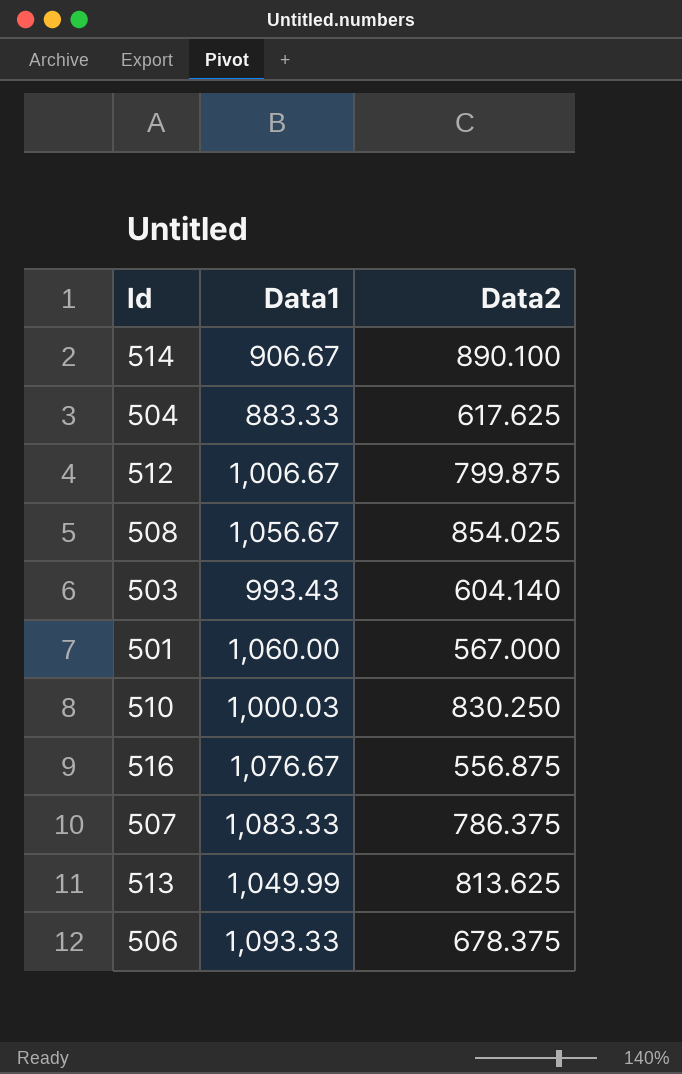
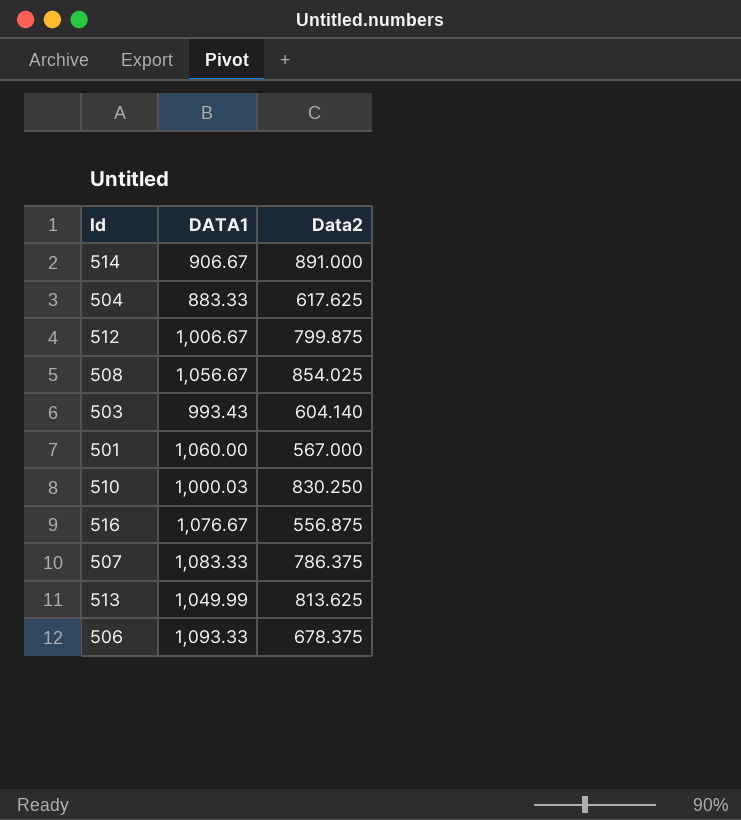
column name: Data1 -> DATA1
514 | Data2: 890.100 -> 891.000

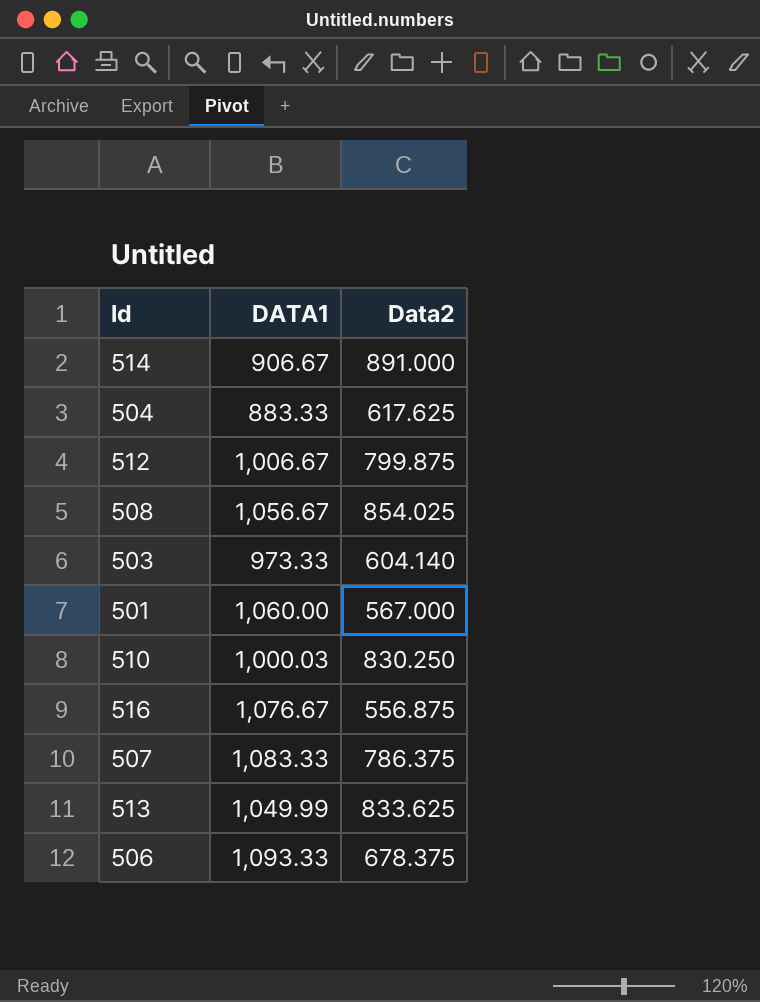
503 | DATA1: 993.43 -> 973.33
513 | Data2: 813.625 -> 833.625

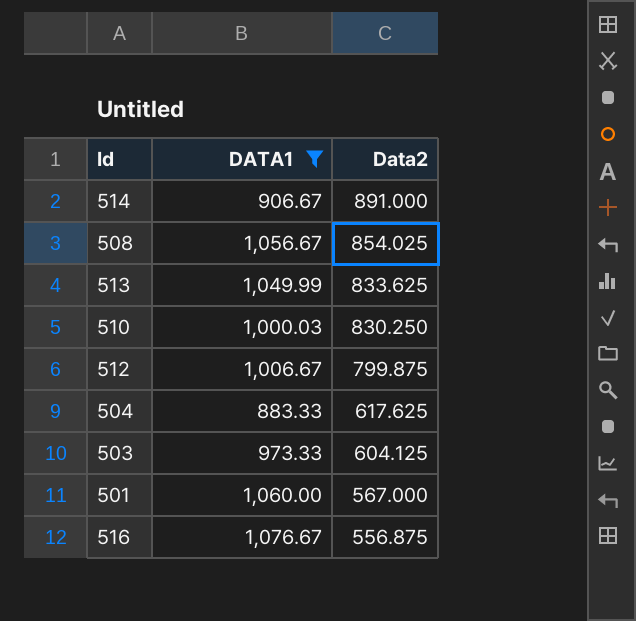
filter: none -> DATA1 <= 1,076.67
row order: none -> Data2 descending
503 | Data2: 604.140 -> 604.125

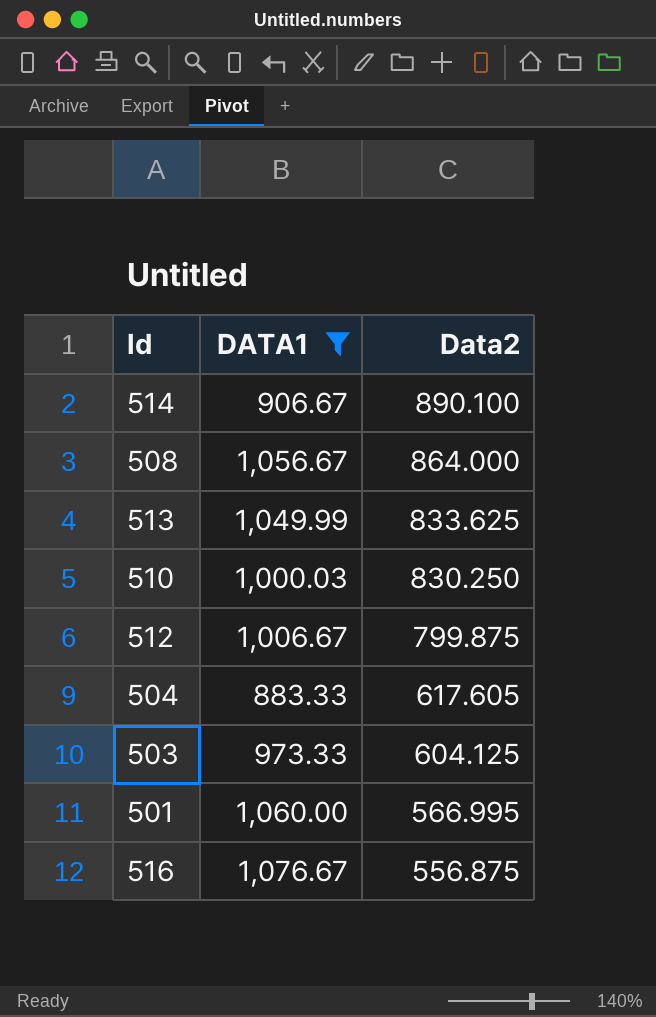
514 | Data2: 891.000 -> 890.100
508 | Data2: 854.025 -> 864.000
504 | Data2: 617.625 -> 617.605
501 | Data2: 567.000 -> 566.995

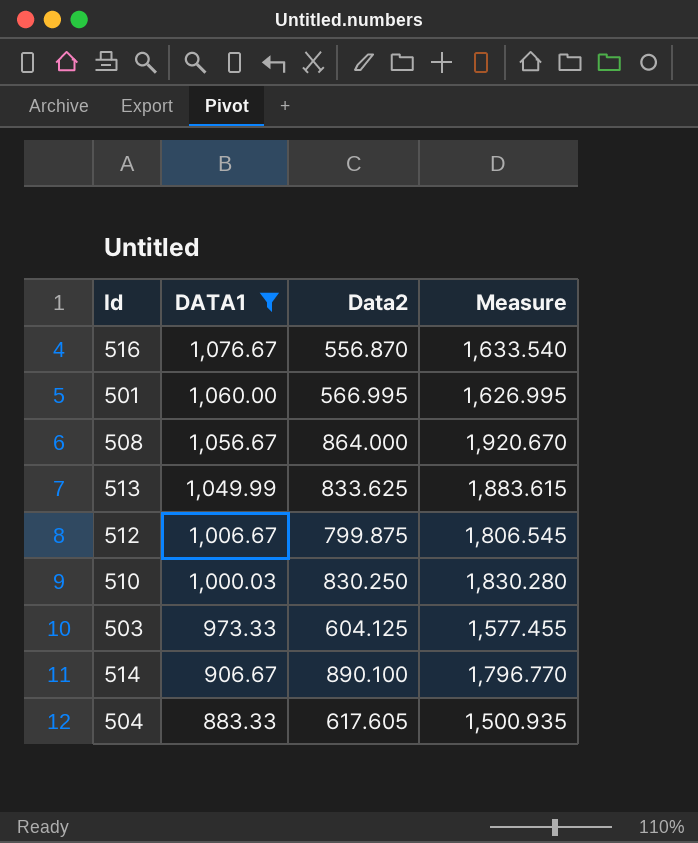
row order: Data2 descending -> DATA1 descending
column Measure | formula: none -> [DATA1] + [Data2]
516 | Data2: 556.875 -> 556.870

